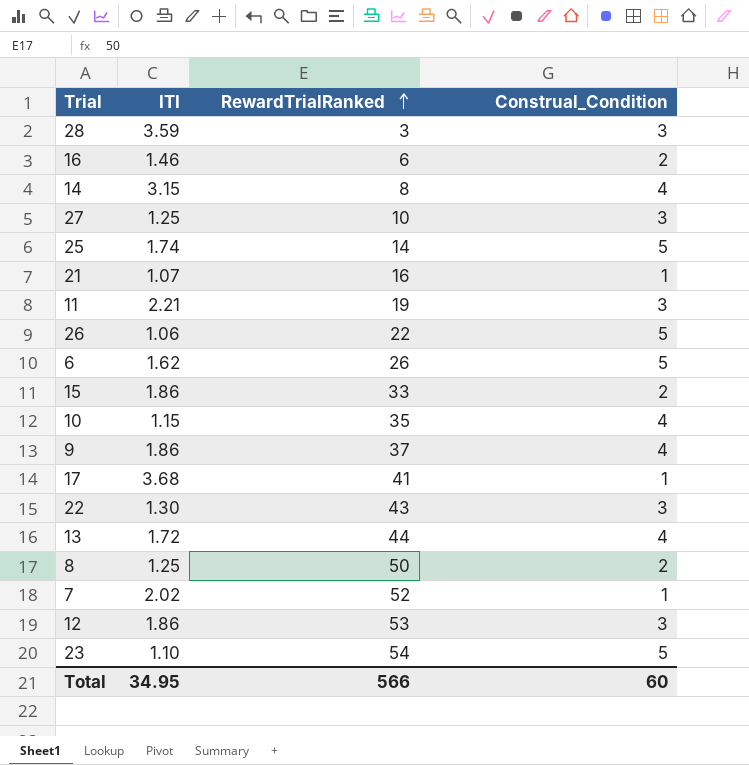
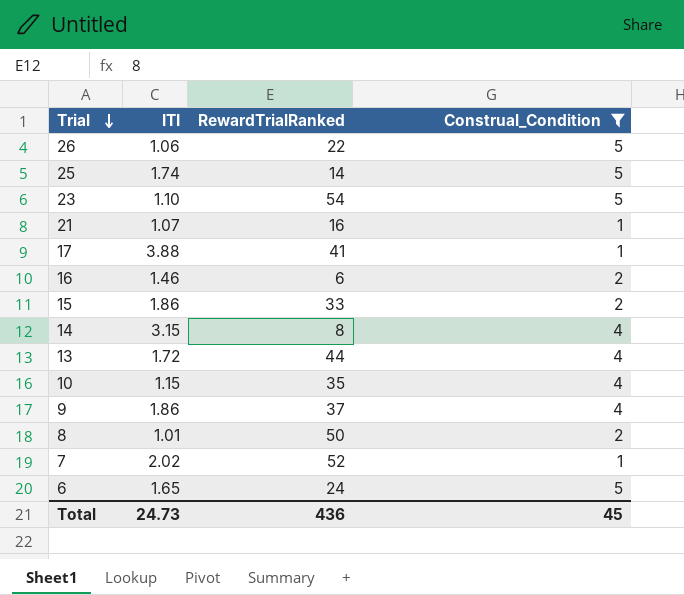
filter: none -> Construal_Condition != 3
row order: RewardTrialRanked ascending -> Trial descending
17 | ITI: 3.68 -> 3.88
8 | ITI: 1.25 -> 1.01
6 | ITI: 1.62 -> 1.65
6 | RewardTrialRanked: 26 -> 24
Total | ITI: 34.95 -> 24.73
Total | RewardTrialRanked: 566 -> 436
Total | Construal_Condition: 60 -> 45

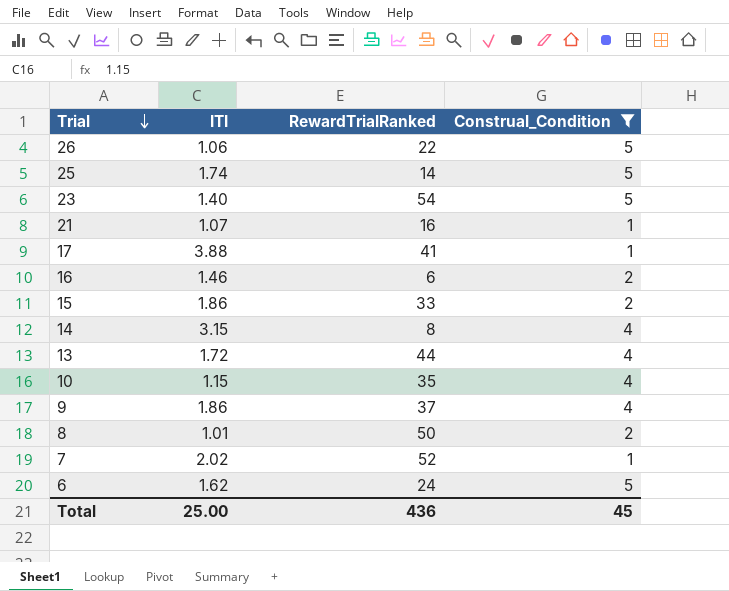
23 | ITI: 1.10 -> 1.40
6 | ITI: 1.65 -> 1.62
Total | ITI: 24.73 -> 25.00

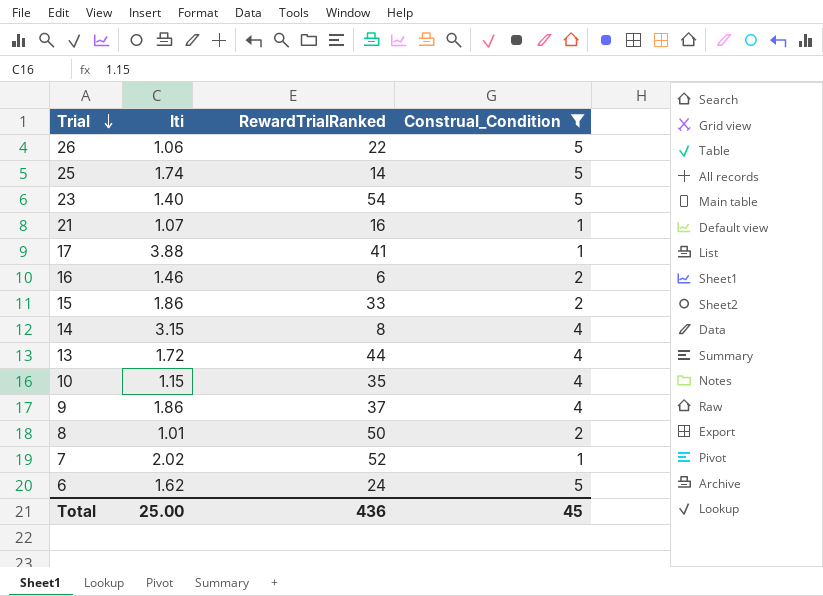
column name: ITI -> Iti

